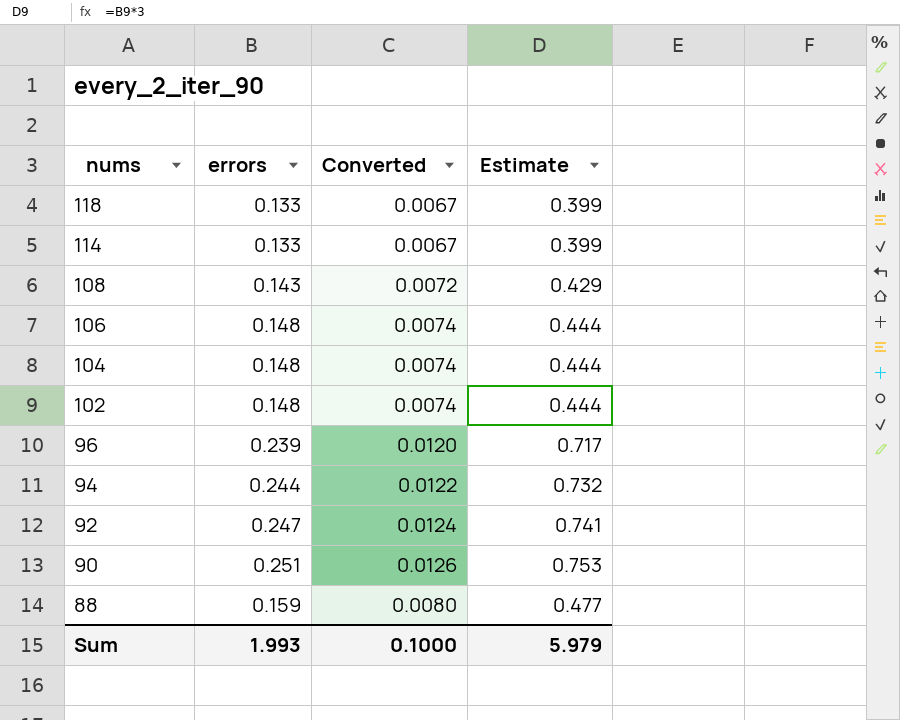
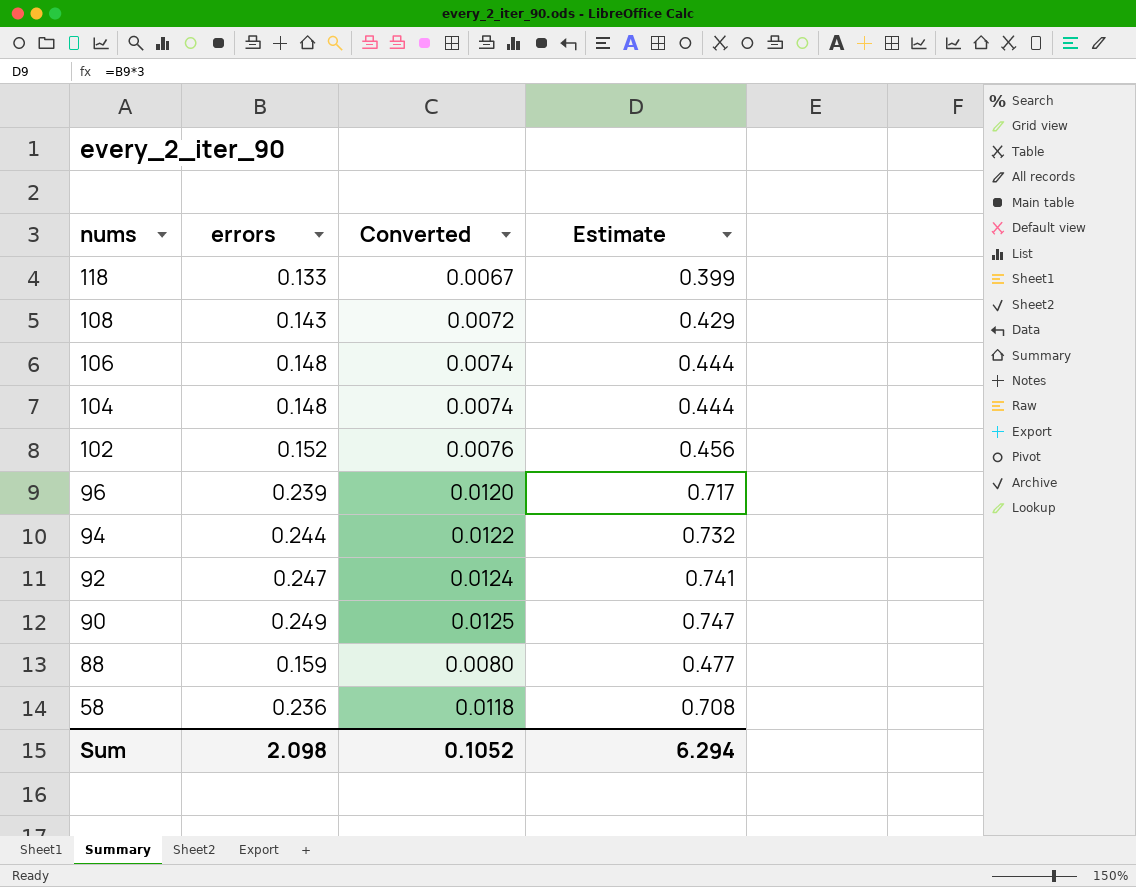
row 114: 0.133 | 0.0067 | 0.399 -> none
102 | errors: 0.148 -> 0.152
102 | Converted: 0.0074 -> 0.0076
102 | Estimate: 0.444 -> 0.456
90 | errors: 0.251 -> 0.249
90 | Converted: 0.0126 -> 0.0125
90 | Estimate: 0.753 -> 0.747
row 58: none -> 0.236 | 0.0118 | 0.708
Sum | errors: 1.993 -> 2.098
Sum | Converted: 0.1000 -> 0.1052
Sum | Estimate: 5.979 -> 6.294

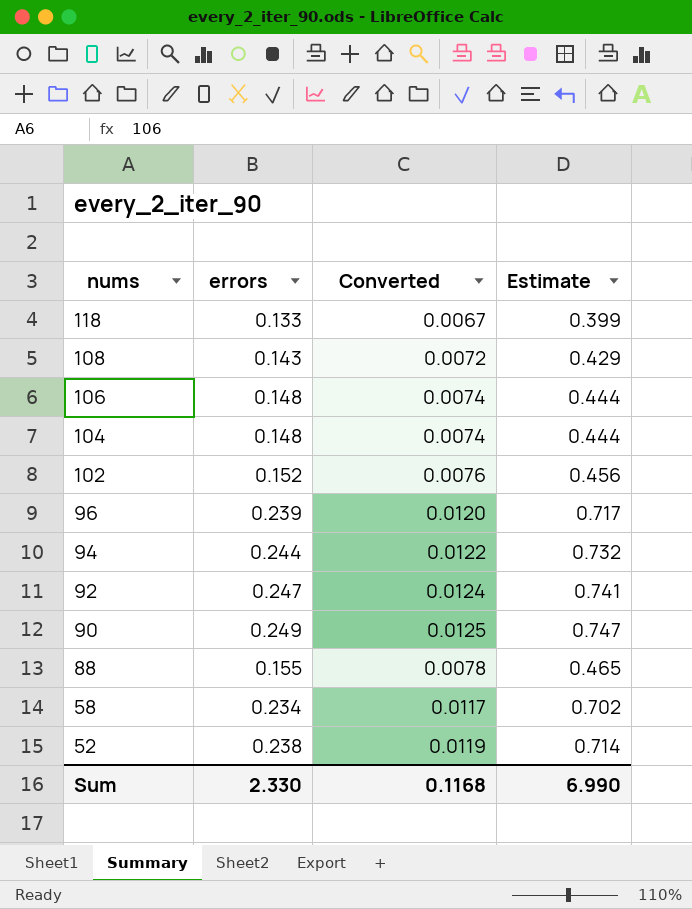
88 | errors: 0.159 -> 0.155
88 | Converted: 0.0080 -> 0.0078
88 | Estimate: 0.477 -> 0.465
58 | errors: 0.236 -> 0.234
58 | Converted: 0.0118 -> 0.0117
58 | Estimate: 0.708 -> 0.702
row 52: none -> 0.238 | 0.0119 | 0.714
Sum | errors: 2.098 -> 2.330
Sum | Converted: 0.1052 -> 0.1168
Sum | Estimate: 6.294 -> 6.990

